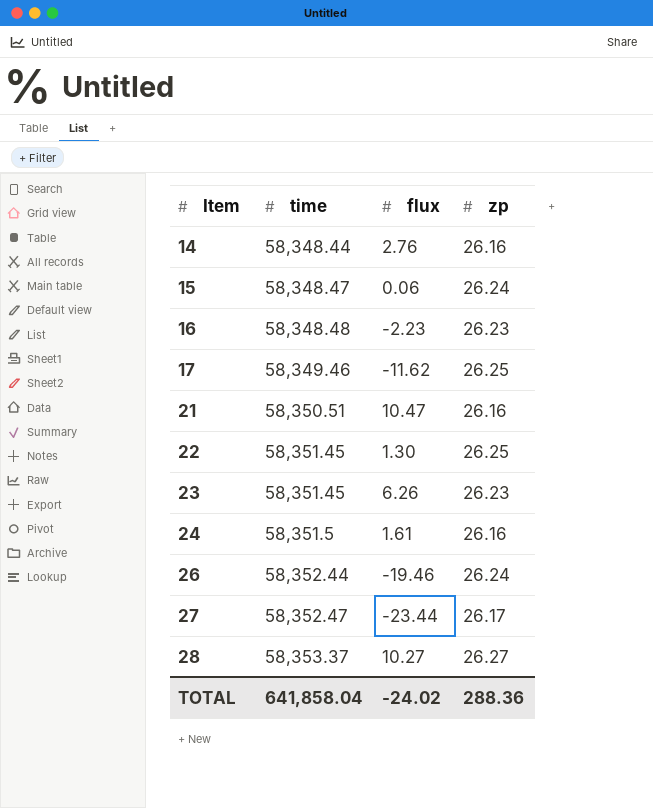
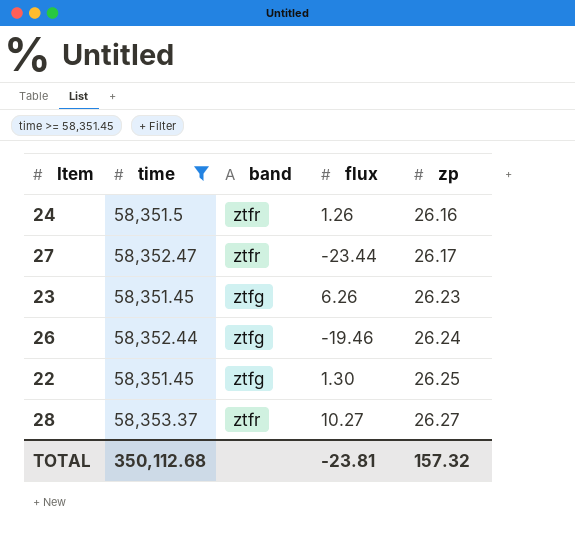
filter: none -> time >= 58,351.45
row order: Item ascending -> zp ascending
column band | position: none -> 3
24 | flux: 1.61 -> 1.26
TOTAL | time: 641,858.04 -> 350,112.68
TOTAL | flux: -24.02 -> -23.81
TOTAL | zp: 288.36 -> 157.32

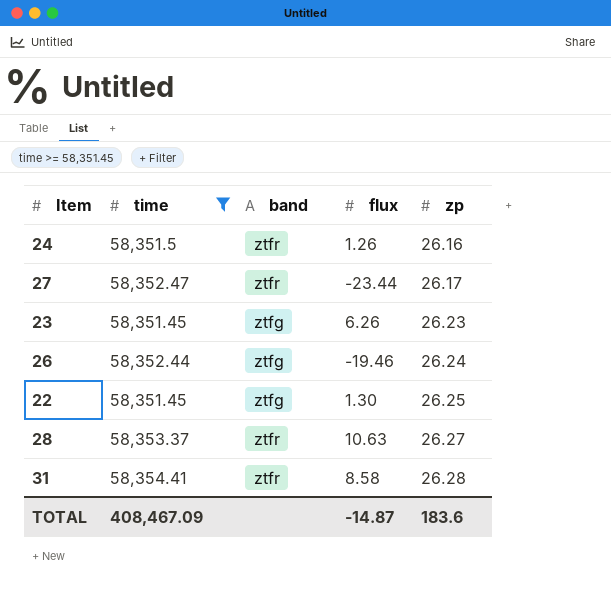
28 | flux: 10.27 -> 10.63
row 31: none -> 58,354.41 | ztfr | 8.58 | 26.28
TOTAL | time: 350,112.68 -> 408,467.09
TOTAL | flux: -23.81 -> -14.87
TOTAL | zp: 157.32 -> 183.6

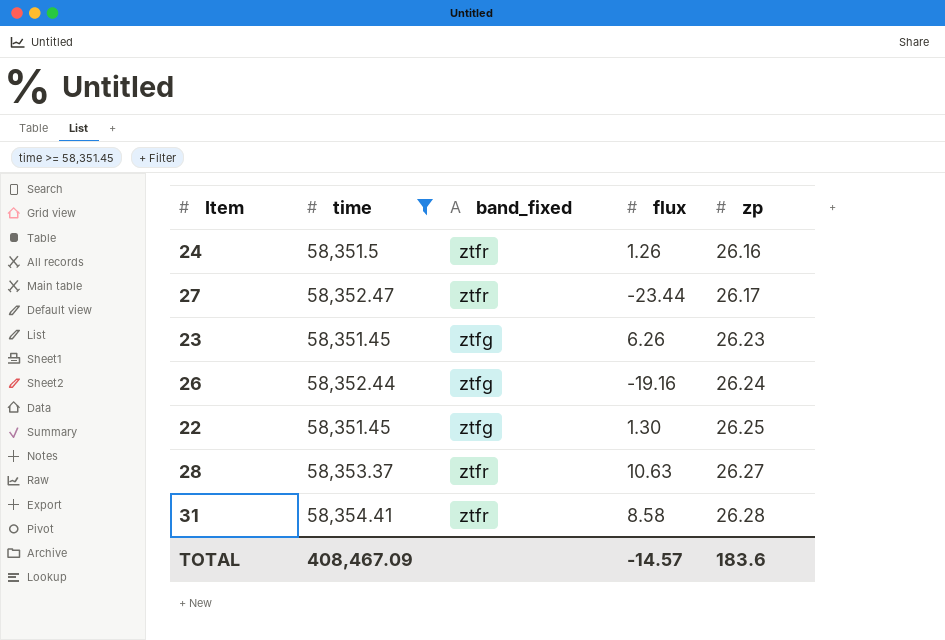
column name: band -> band_fixed
26 | flux: -19.46 -> -19.16
TOTAL | flux: -14.87 -> -14.57

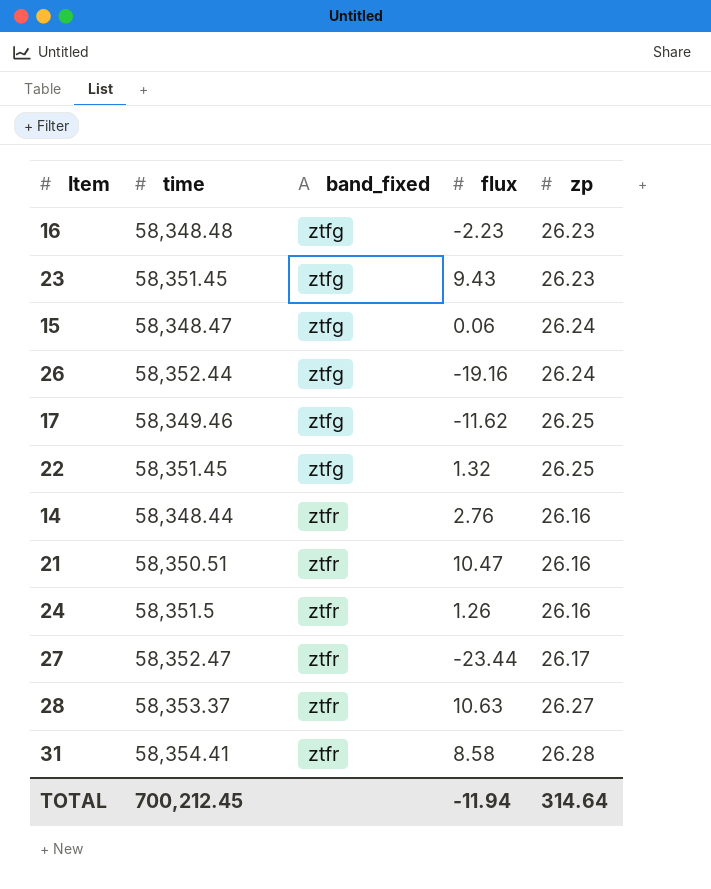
filter: time >= 58,351.45 -> none
row order: zp ascending -> band_fixed ascending
23 | flux: 6.26 -> 9.43
22 | flux: 1.30 -> 1.32
TOTAL | time: 408,467.09 -> 700,212.45
TOTAL | flux: -14.57 -> -11.94
TOTAL | zp: 183.6 -> 314.64

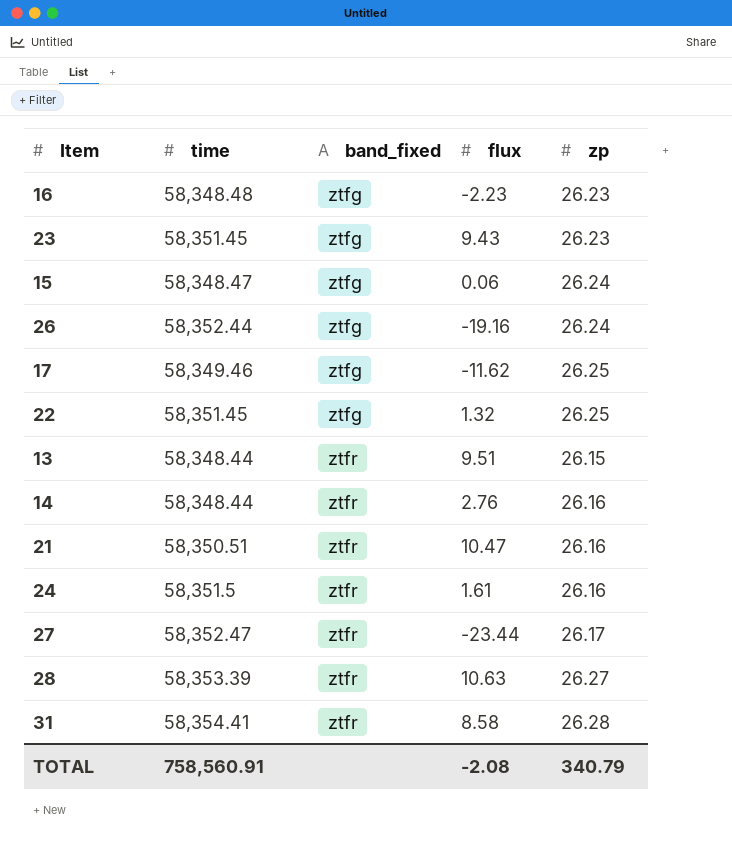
row 13: none -> 58,348.44 | ztfr | 9.51 | 26.15
24 | flux: 1.26 -> 1.61
28 | time: 58,353.37 -> 58,353.39
TOTAL | time: 700,212.45 -> 758,560.91
TOTAL | flux: -11.94 -> -2.08
TOTAL | zp: 314.64 -> 340.79

